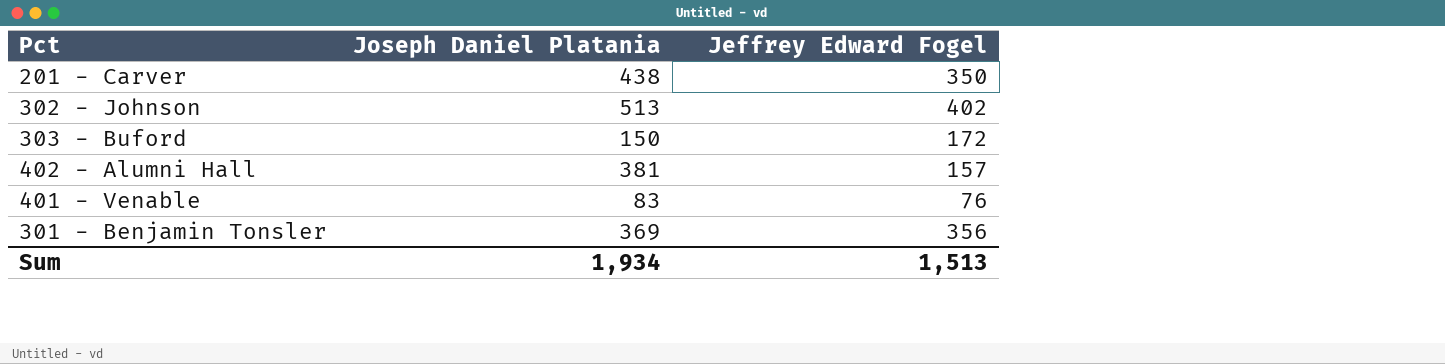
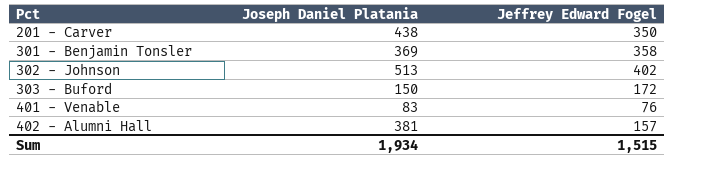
row order: none -> Pct ascending
301 - Benjamin Tonsler | Jeffrey Edward Fogel: 356 -> 358
Sum | Jeffrey Edward Fogel: 1,513 -> 1,515

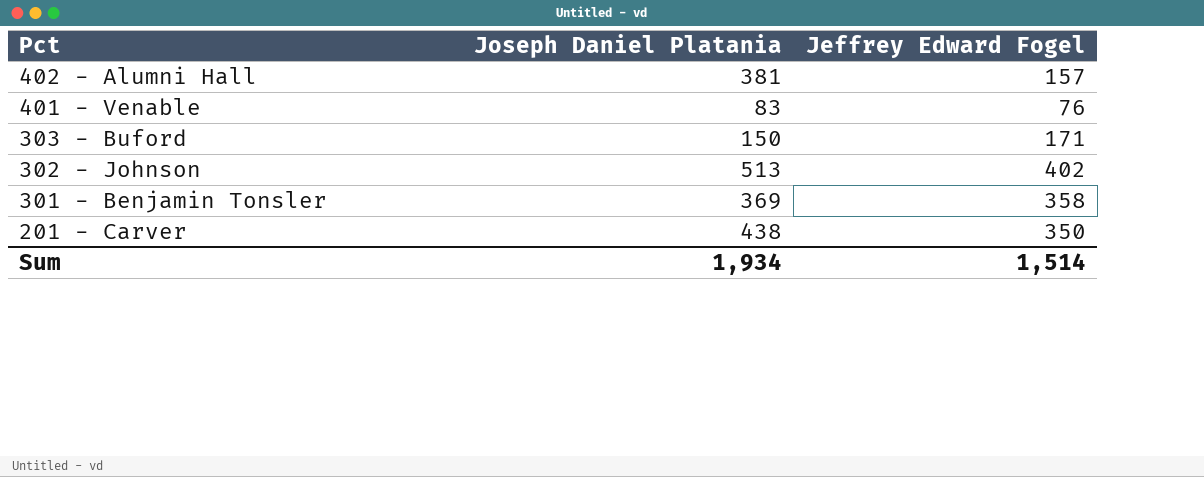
row order: Pct ascending -> Pct descending
303 - Buford | Jeffrey Edward Fogel: 172 -> 171
Sum | Jeffrey Edward Fogel: 1,515 -> 1,514

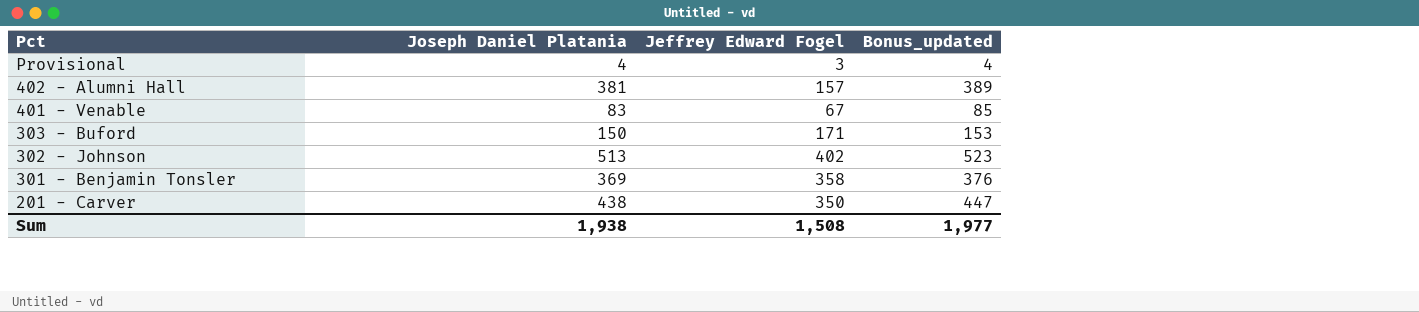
column Bonus_updated | formula: none -> [Joseph Daniel Platania] * 1.02
row Provisional: none -> 4 | 3 | 4
401 - Venable | Jeffrey Edward Fogel: 76 -> 67
Sum | Joseph Daniel Platania: 1,934 -> 1,938
Sum | Jeffrey Edward Fogel: 1,514 -> 1,508

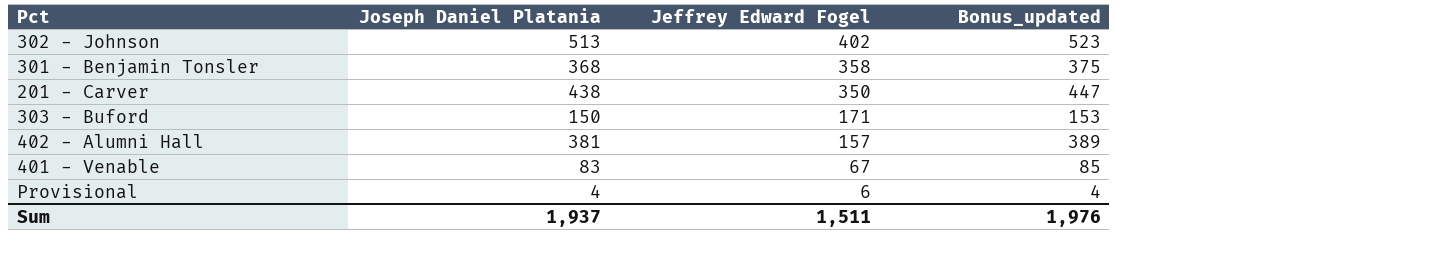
row order: Pct descending -> Jeffrey Edward Fogel descending
301 - Benjamin Tonsler | Joseph Daniel Platania: 369 -> 368
301 - Benjamin Tonsler | Bonus_updated: 376 -> 375
Provisional | Jeffrey Edward Fogel: 3 -> 6
Sum | Joseph Daniel Platania: 1,938 -> 1,937
Sum | Jeffrey Edward Fogel: 1,508 -> 1,511
Sum | Bonus_updated: 1,977 -> 1,976

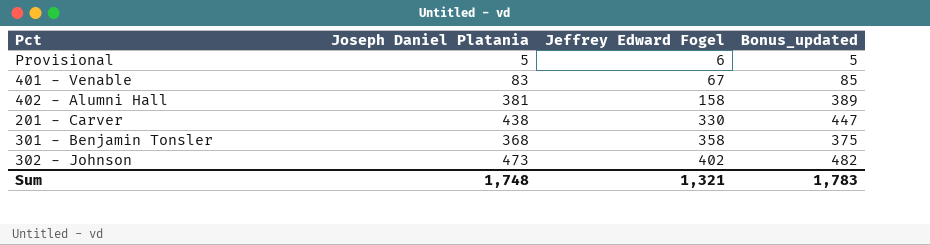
row order: Jeffrey Edward Fogel descending -> Jeffrey Edward Fogel ascending
row 303 - Buford: 150 | 171 | 153 -> none
Provisional | Joseph Daniel Platania: 4 -> 5
Provisional | Bonus_updated: 4 -> 5
402 - Alumni Hall | Jeffrey Edward Fogel: 157 -> 158
201 - Carver | Jeffrey Edward Fogel: 350 -> 330
302 - Johnson | Joseph Daniel Platania: 513 -> 473
302 - Johnson | Bonus_updated: 523 -> 482
Sum | Joseph Daniel Platania: 1,937 -> 1,748
Sum | Jeffrey Edward Fogel: 1,511 -> 1,321
Sum | Bonus_updated: 1,976 -> 1,783

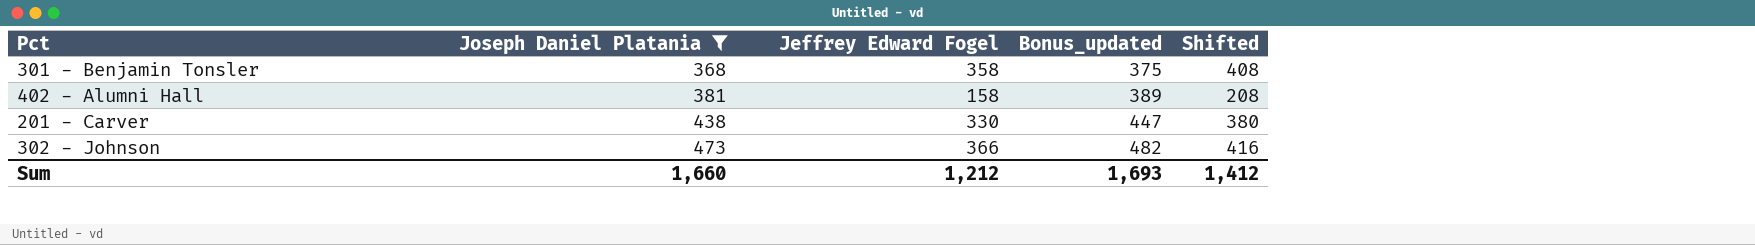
filter: none -> Joseph Daniel Platania >= 368
row order: Jeffrey Edward Fogel ascending -> Joseph Daniel Platania ascending
column Shifted | formula: none -> [Jeffrey Edward Fogel] + 50
302 - Johnson | Jeffrey Edward Fogel: 402 -> 366
Sum | Joseph Daniel Platania: 1,748 -> 1,660
Sum | Jeffrey Edward Fogel: 1,321 -> 1,212
Sum | Bonus_updated: 1,783 -> 1,693

